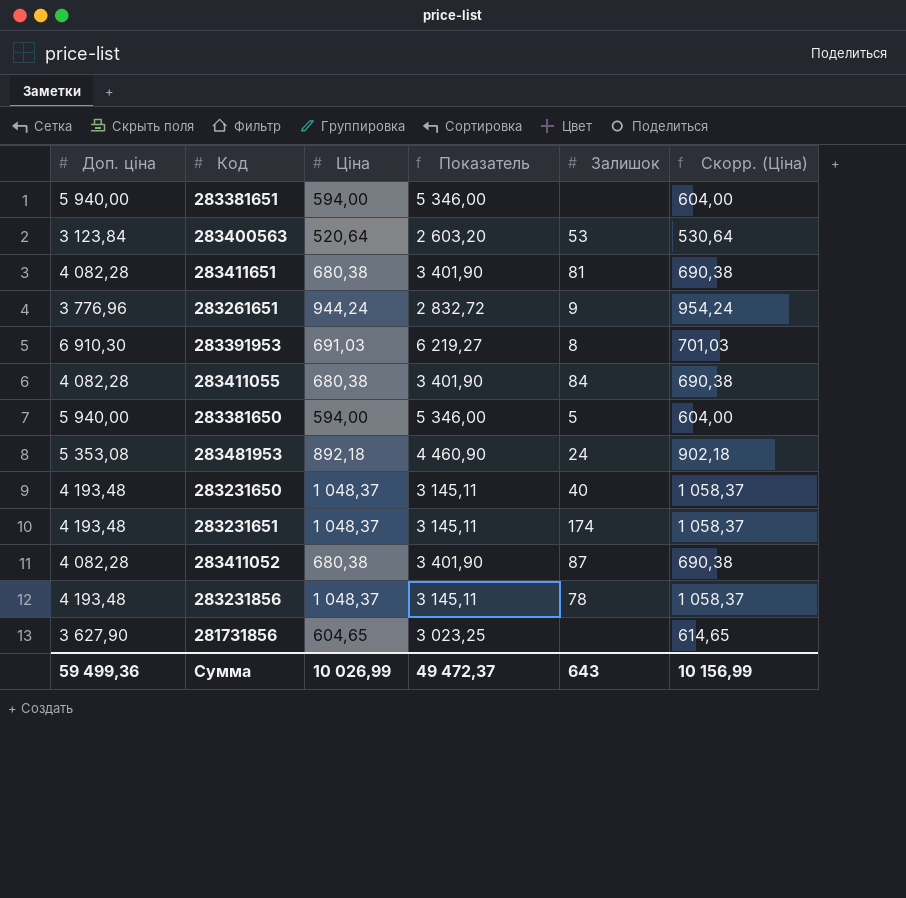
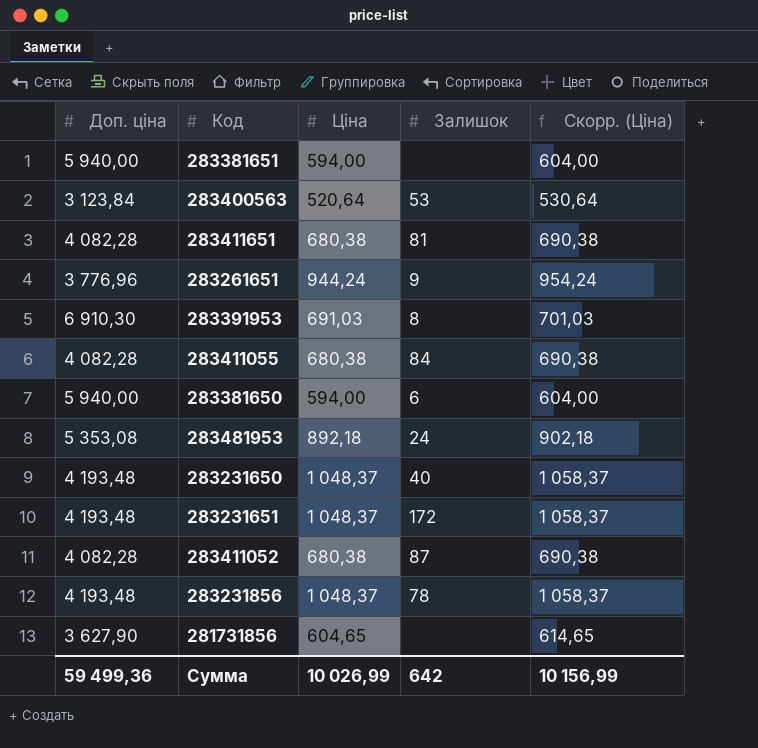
column Показатель | formula: [Доп. ціна] - [Ціна] -> none
283381650 | Залишок: 5 -> 6
283231651 | Залишок: 174 -> 172
Сумма | Залишок: 643 -> 642

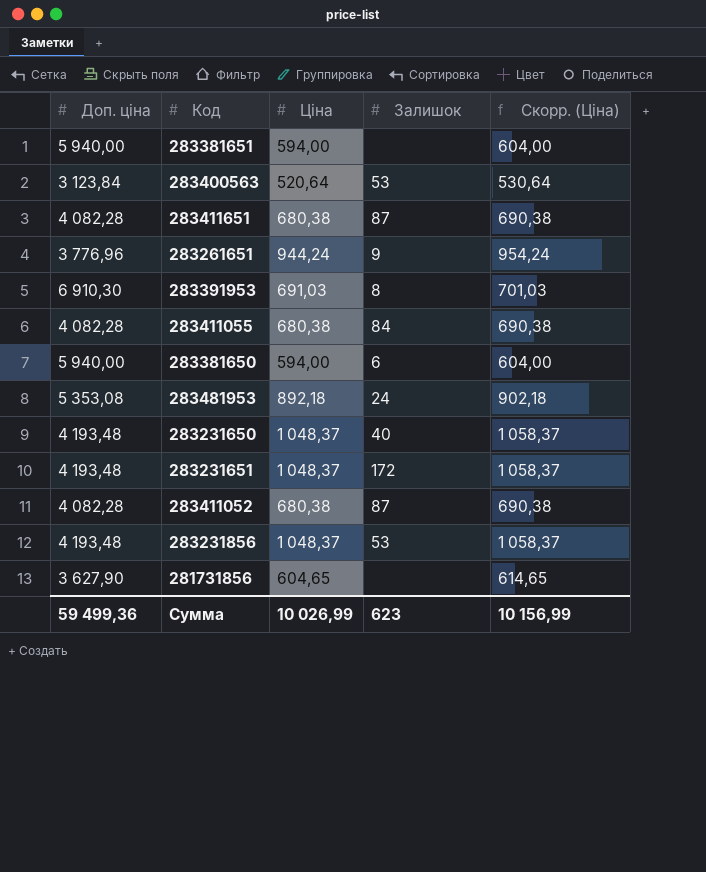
283411651 | Залишок: 81 -> 87
283231856 | Залишок: 78 -> 53
Сумма | Залишок: 642 -> 623

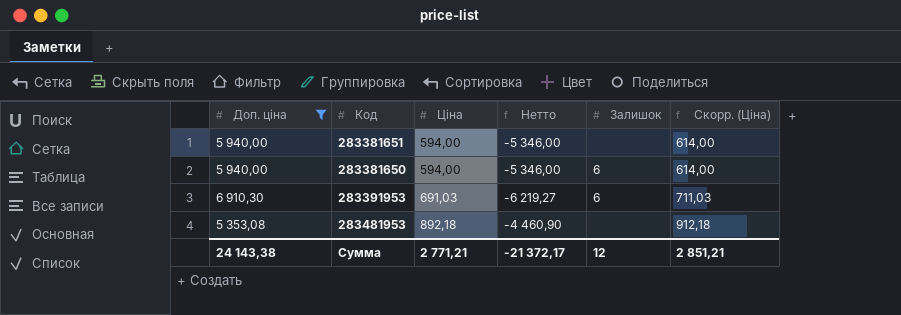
filter: none -> Доп. ціна >= 5 353,08
row order: none -> Ціна ascending
column Нетто | formula: none -> [Ціна] - [Доп. ціна]
column Скорр. (Ціна) | formula: [Ціна] + 10 -> [Ціна] + 20
283391953 | Залишок: 8 -> 6
283481953 | Залишок: 24 -> none
Сумма | Доп. ціна: 59 499,36 -> 24 143,38
Сумма | Ціна: 10 026,99 -> 2 771,21
Сумма | Залишок: 623 -> 12
Сумма | Скорр. (Ціна): 10 156,99 -> 2 851,21

